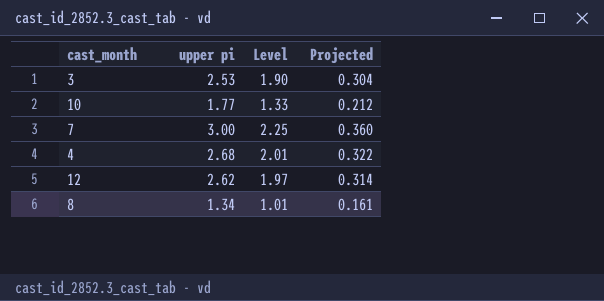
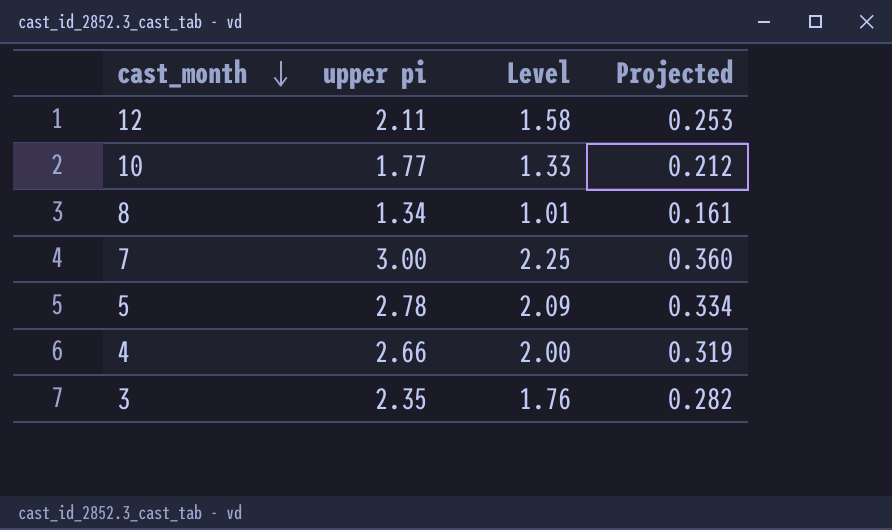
row order: none -> cast_month descending
12 | upper pi: 2.62 -> 2.11
12 | Level: 1.97 -> 1.58
12 | Projected: 0.314 -> 0.253
row 5: none -> 2.78 | 2.09 | 0.334
4 | upper pi: 2.68 -> 2.66
4 | Level: 2.01 -> 2.00
4 | Projected: 0.322 -> 0.319
3 | upper pi: 2.53 -> 2.35
3 | Level: 1.90 -> 1.76
3 | Projected: 0.304 -> 0.282

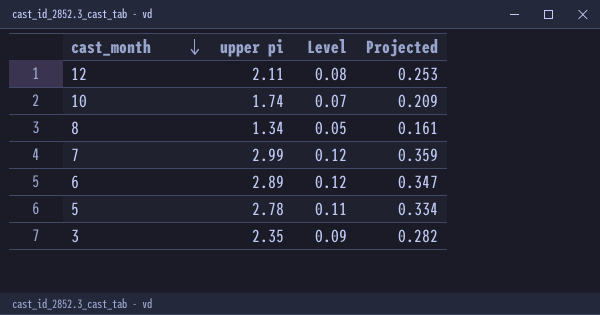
column Level | formula: [upper pi] * 0.75 -> [upper pi] * 0.04
row 4: 2.66 | 2.00 | 0.319 -> none
10 | upper pi: 1.77 -> 1.74
10 | Projected: 0.212 -> 0.209
7 | upper pi: 3.00 -> 2.99
7 | Projected: 0.360 -> 0.359
row 6: none -> 2.89 | 0.12 | 0.347

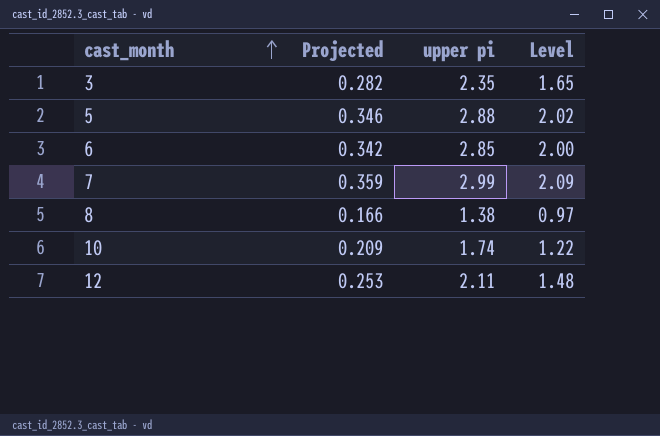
row order: cast_month descending -> cast_month ascending
column Projected | position: 4 -> 2
column Level | formula: [upper pi] * 0.04 -> [upper pi] * 0.7
5 | Projected: 0.334 -> 0.346
5 | upper pi: 2.78 -> 2.88
6 | Projected: 0.347 -> 0.342
6 | upper pi: 2.89 -> 2.85
8 | Projected: 0.161 -> 0.166
8 | upper pi: 1.34 -> 1.38

